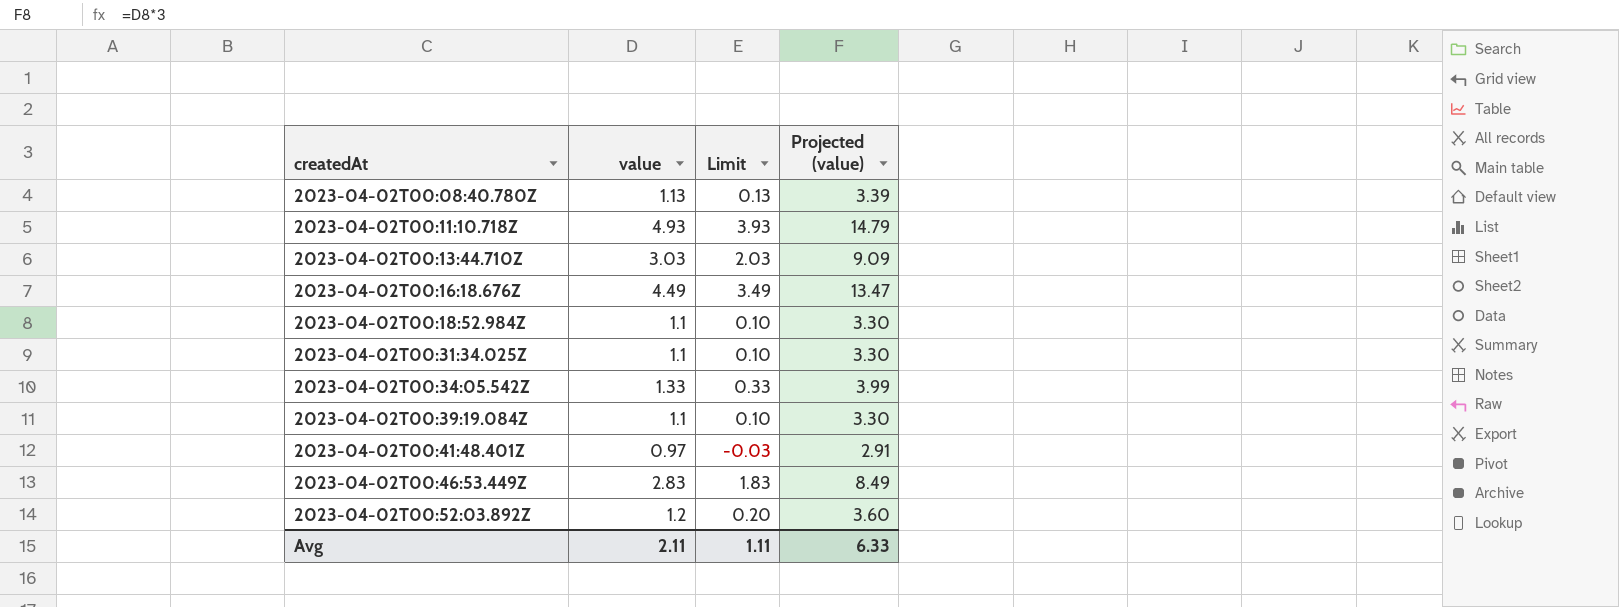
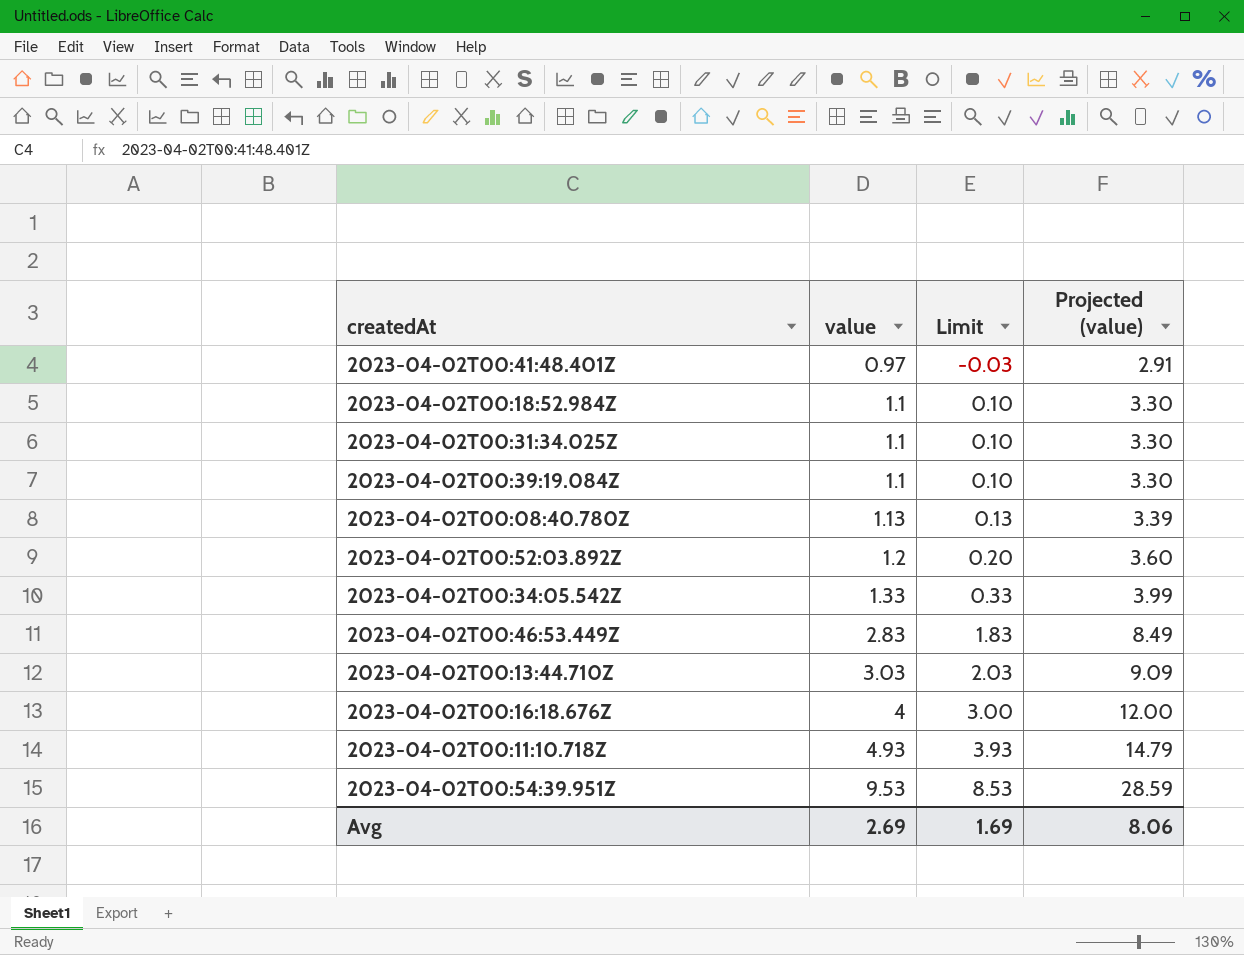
row order: createdAt ascending -> value ascending
2023-04-02T00:16:18.676Z | value: 4.49 -> 4
2023-04-02T00:16:18.676Z | Limit: 3.49 -> 3.00
2023-04-02T00:16:18.676Z | Projected (value): 13.47 -> 12.00
row 2023-04-02T00:54:39.951Z: none -> 9.53 | 8.53 | 28.59
Avg | value: 2.11 -> 2.69
Avg | Limit: 1.11 -> 1.69
Avg | Projected (value): 6.33 -> 8.06

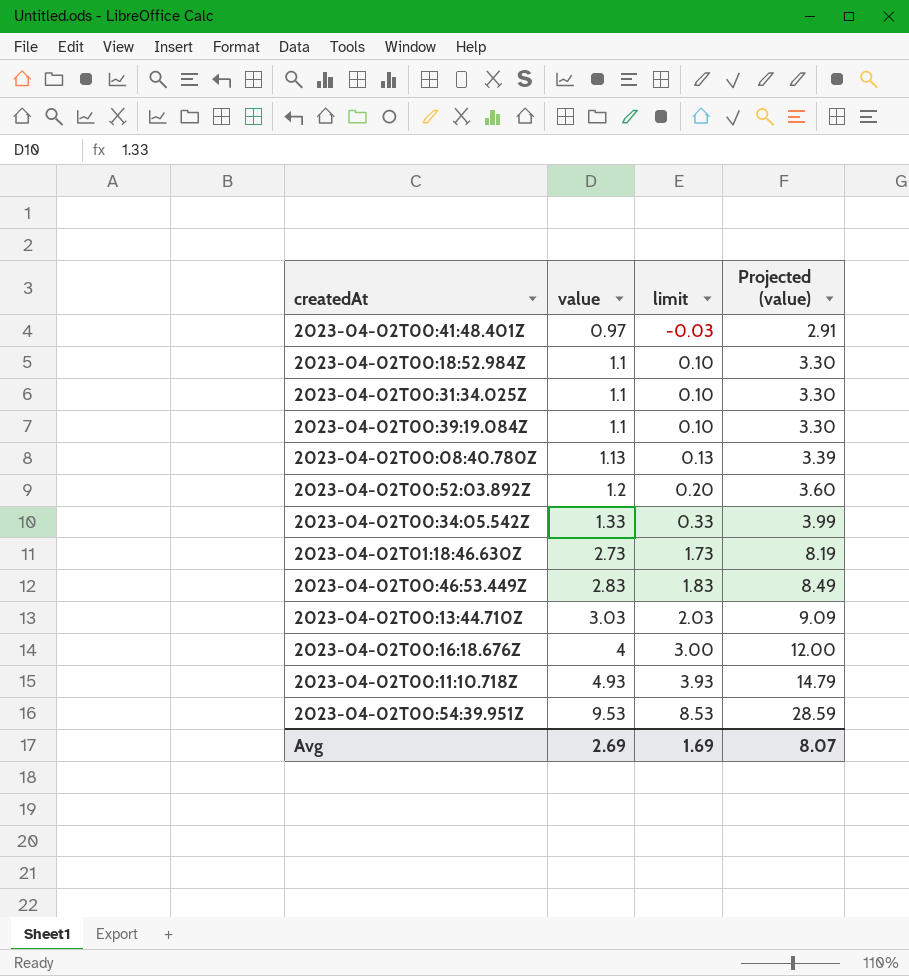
column name: Limit -> limit
row 2023-04-02T01:18:46.630Z: none -> 2.73 | 1.73 | 8.19
Avg | Projected (value): 8.06 -> 8.07

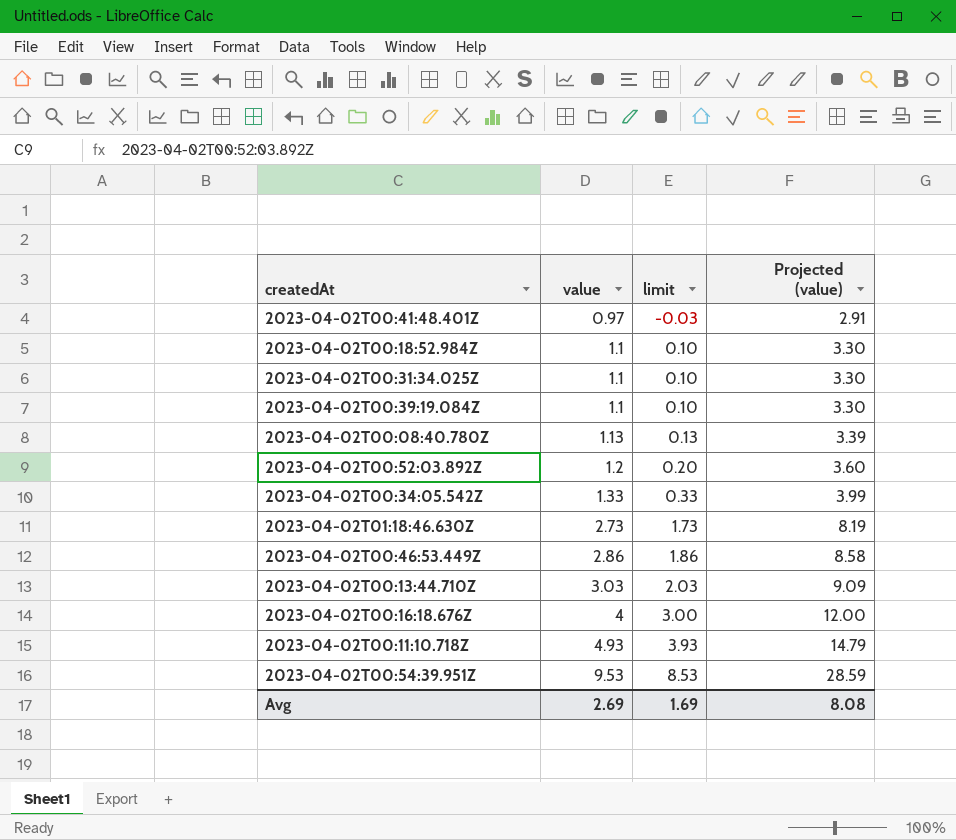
2023-04-02T00:46:53.449Z | value: 2.83 -> 2.86
2023-04-02T00:46:53.449Z | limit: 1.83 -> 1.86
2023-04-02T00:46:53.449Z | Projected (value): 8.49 -> 8.58
Avg | Projected (value): 8.07 -> 8.08

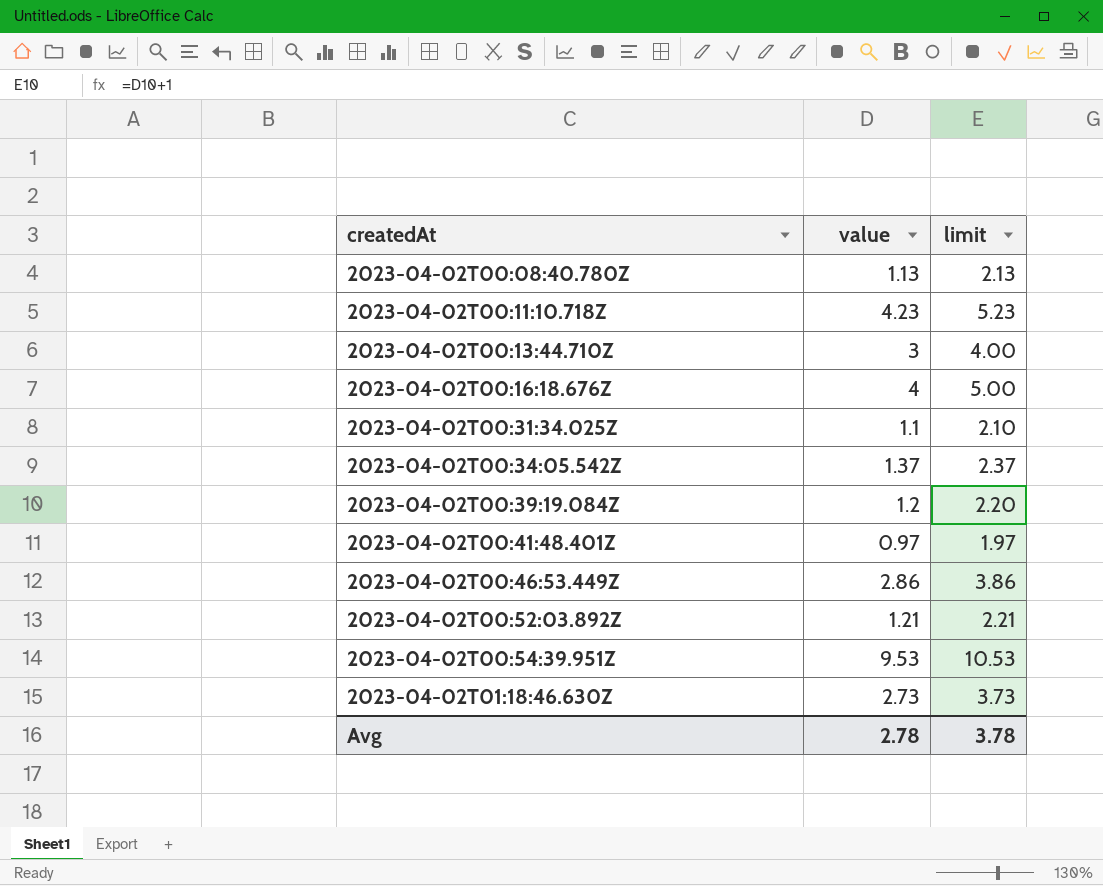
row order: value ascending -> createdAt ascending
column Projected (value) | formula: [value] * 3 -> none
column limit | formula: [value] - 1 -> [value] + 1
row 2023-04-02T00:18:52.984Z: 1.1 | 0.10 | 3.30 -> none
2023-04-02T00:11:10.718Z | value: 4.93 -> 4.23
2023-04-02T00:13:44.710Z | value: 3.03 -> 3
2023-04-02T00:34:05.542Z | value: 1.33 -> 1.37
2023-04-02T00:39:19.084Z | value: 1.1 -> 1.2
2023-04-02T00:52:03.892Z | value: 1.2 -> 1.21
Avg | value: 2.69 -> 2.78
Avg | limit: 1.69 -> 3.78

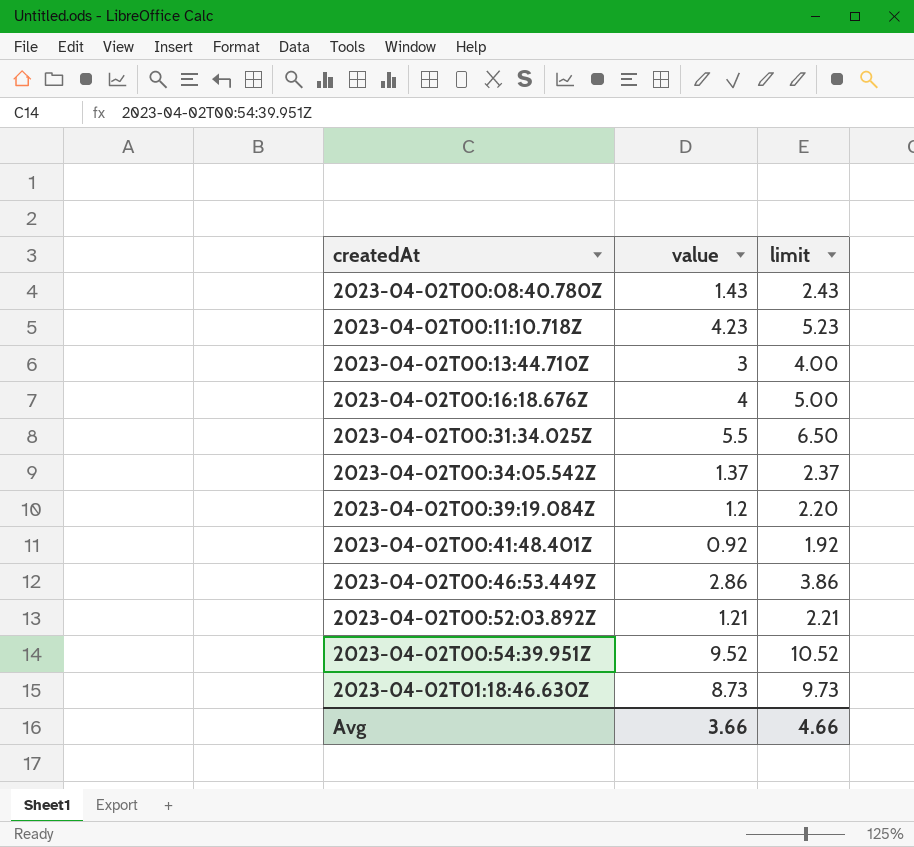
2023-04-02T00:08:40.780Z | value: 1.13 -> 1.43
2023-04-02T00:08:40.780Z | limit: 2.13 -> 2.43
2023-04-02T00:31:34.025Z | value: 1.1 -> 5.5
2023-04-02T00:31:34.025Z | limit: 2.10 -> 6.50
2023-04-02T00:41:48.401Z | value: 0.97 -> 0.92
2023-04-02T00:41:48.401Z | limit: 1.97 -> 1.92
2023-04-02T00:54:39.951Z | value: 9.53 -> 9.52
2023-04-02T00:54:39.951Z | limit: 10.53 -> 10.52
2023-04-02T01:18:46.630Z | value: 2.73 -> 8.73
2023-04-02T01:18:46.630Z | limit: 3.73 -> 9.73
Avg | value: 2.78 -> 3.66
Avg | limit: 3.78 -> 4.66

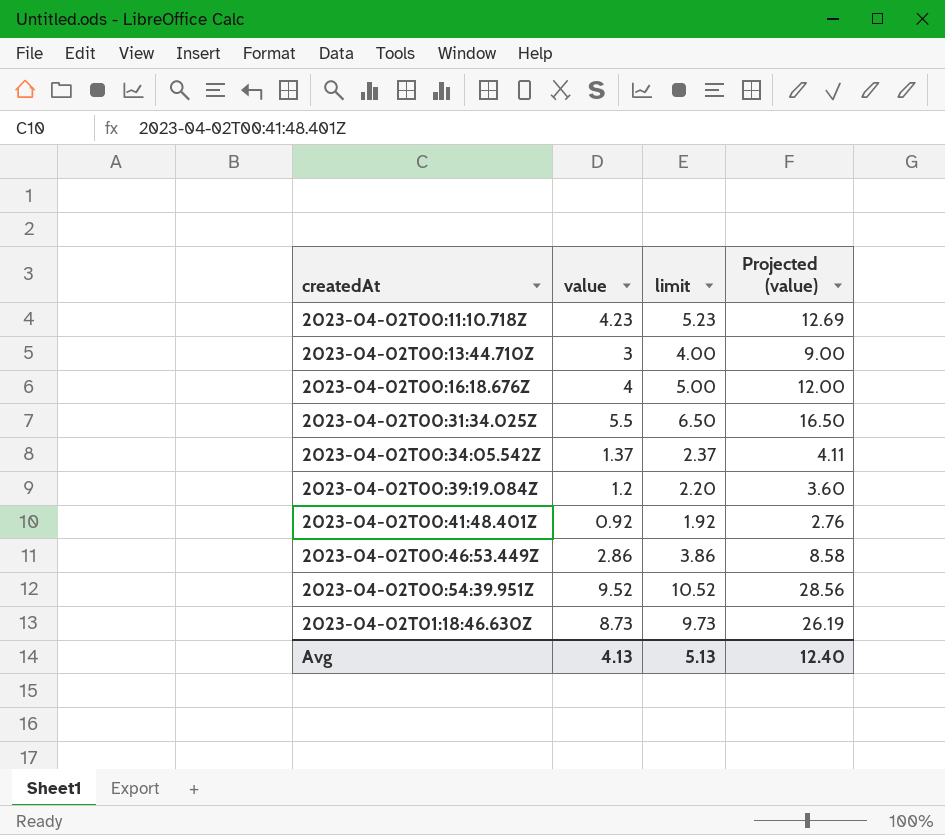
column Projected (value) | formula: none -> [value] * 3
row 2023-04-02T00:08:40.780Z: 1.43 | 2.43 -> none
row 2023-04-02T00:52:03.892Z: 1.21 | 2.21 -> none
Avg | value: 3.66 -> 4.13
Avg | limit: 4.66 -> 5.13

